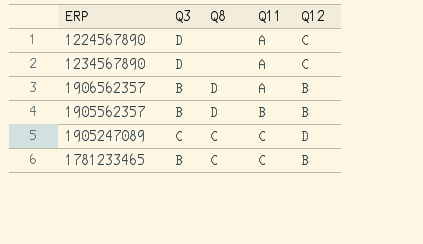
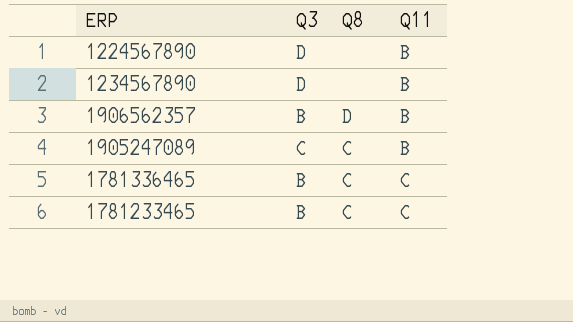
column Q12 | position: 5 -> none
row 1905562357: B | D | B | B -> none
1224567890 | Q11: A -> B
1234567890 | Q11: A -> B
1906562357 | Q11: A -> B
1905247089 | Q11: C -> B
row 1781336465: none -> B | C | C

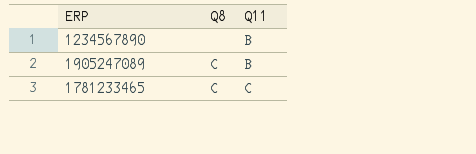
column Q3 | position: 2 -> none
row 1224567890: D | none | B -> none
row 1906562357: B | D | B -> none
row 1781336465: B | C | C -> none

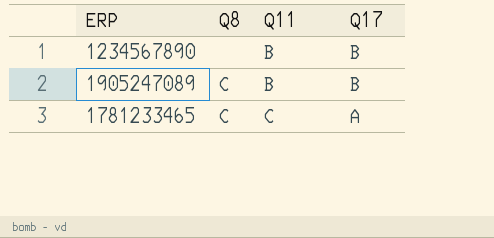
column Q17 | position: none -> 4

